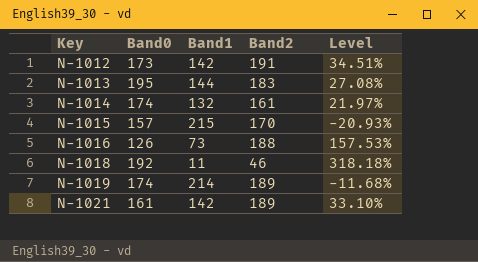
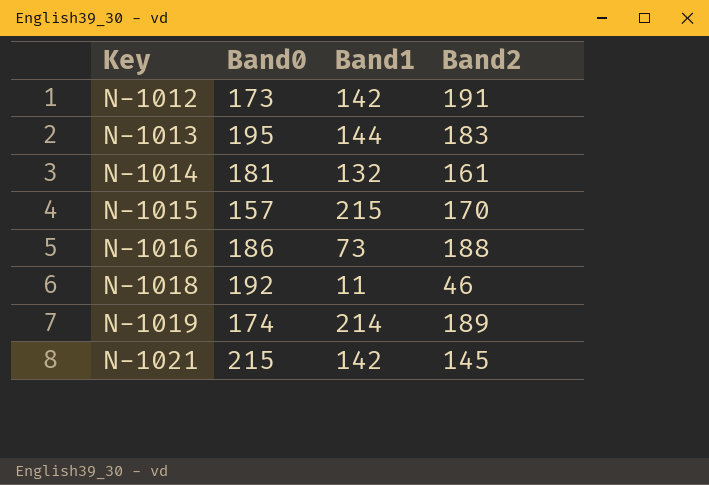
column Level | formula: ([Band2] - [Band1]) / [Band1] -> none
N-1014 | Band0: 174 -> 181
N-1016 | Band0: 126 -> 186
N-1021 | Band0: 161 -> 215
N-1021 | Band2: 189 -> 145

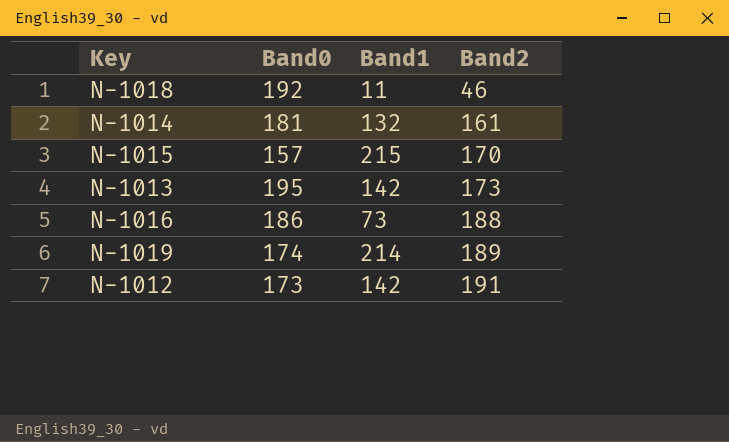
row order: Key ascending -> Band2 ascending
row N-1021: 215 | 142 | 145 -> none
N-1013 | Band1: 144 -> 142
N-1013 | Band2: 183 -> 173

